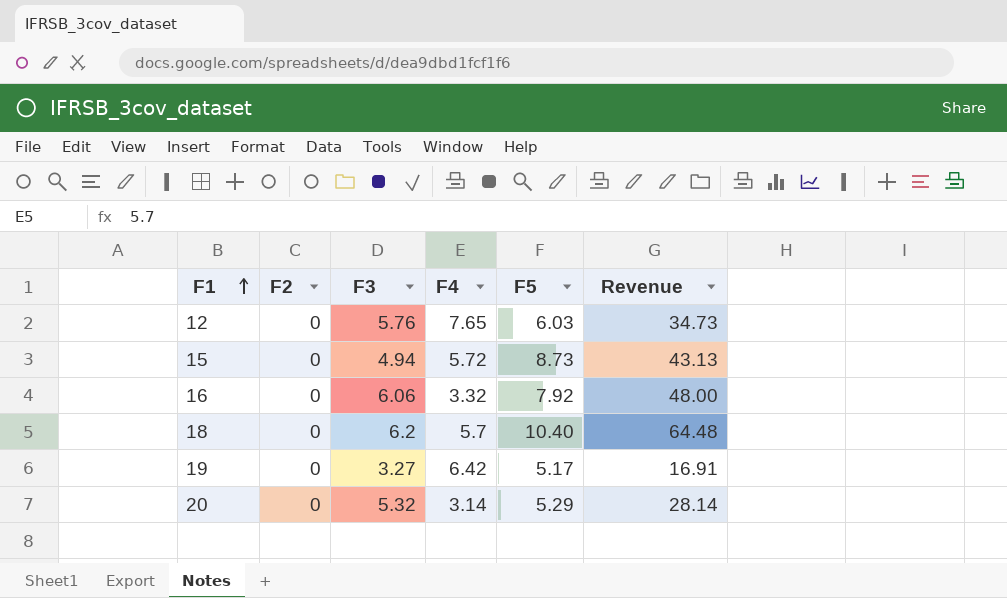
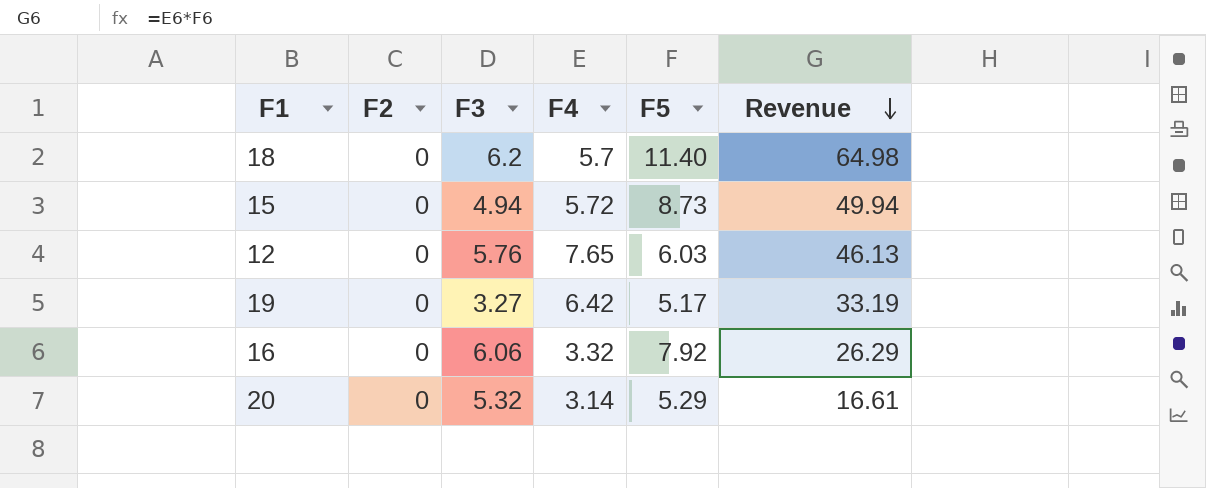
row order: F1 ascending -> Revenue descending
column Revenue | formula: [F3] * [F5] -> [F4] * [F5]
18 | F5: 10.40 -> 11.40

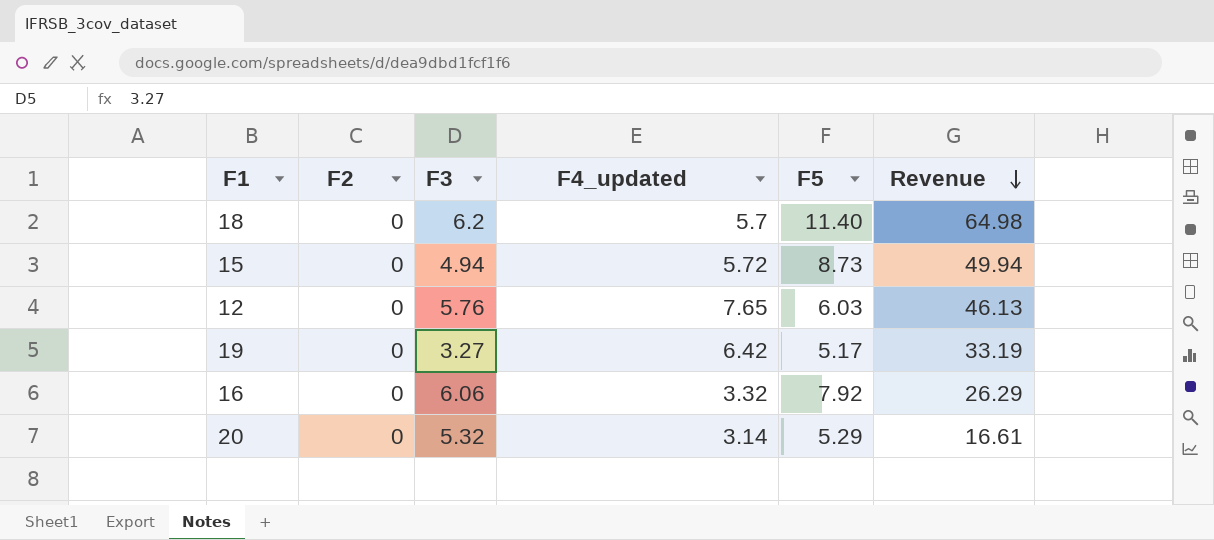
column name: F4 -> F4_updated

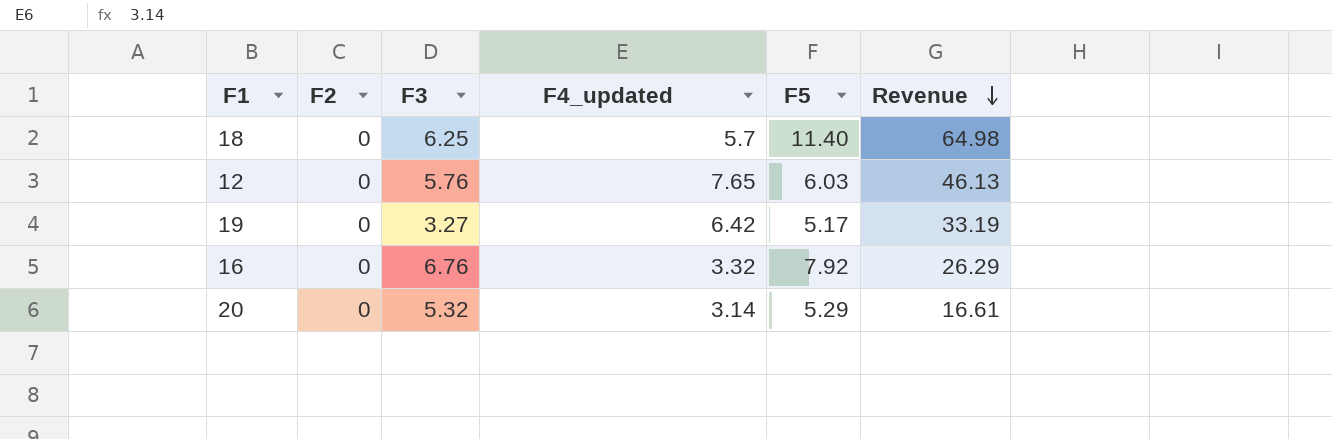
row 15: 0 | 4.94 | 5.72 | 8.73 | 49.94 -> none
18 | F3: 6.2 -> 6.25
16 | F3: 6.06 -> 6.76

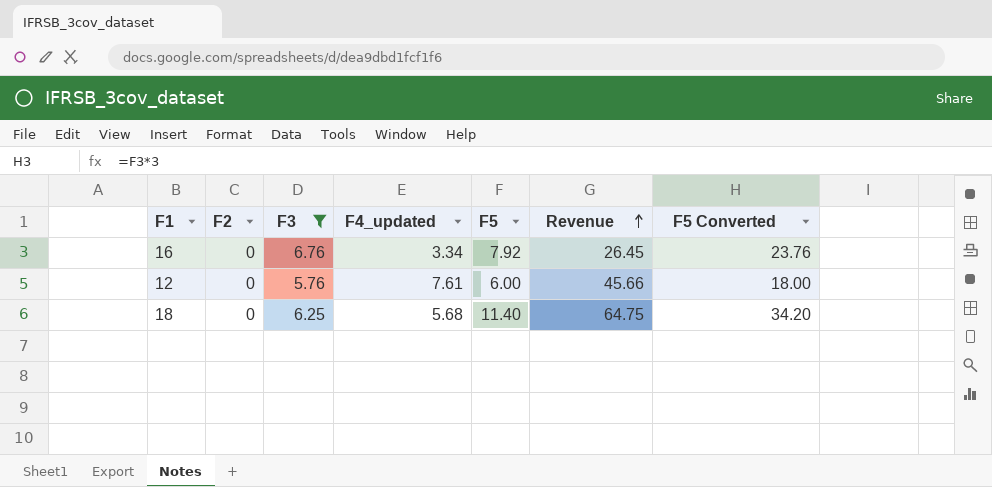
filter: none -> F3 >= 5.76
row order: Revenue descending -> Revenue ascending
column F5 Converted | formula: none -> [F5] * 3
16 | F4_updated: 3.32 -> 3.34
16 | Revenue: 26.29 -> 26.45
12 | F4_updated: 7.65 -> 7.61
12 | F5: 6.03 -> 6.00
12 | Revenue: 46.13 -> 45.66
18 | F4_updated: 5.7 -> 5.68
18 | Revenue: 64.98 -> 64.75

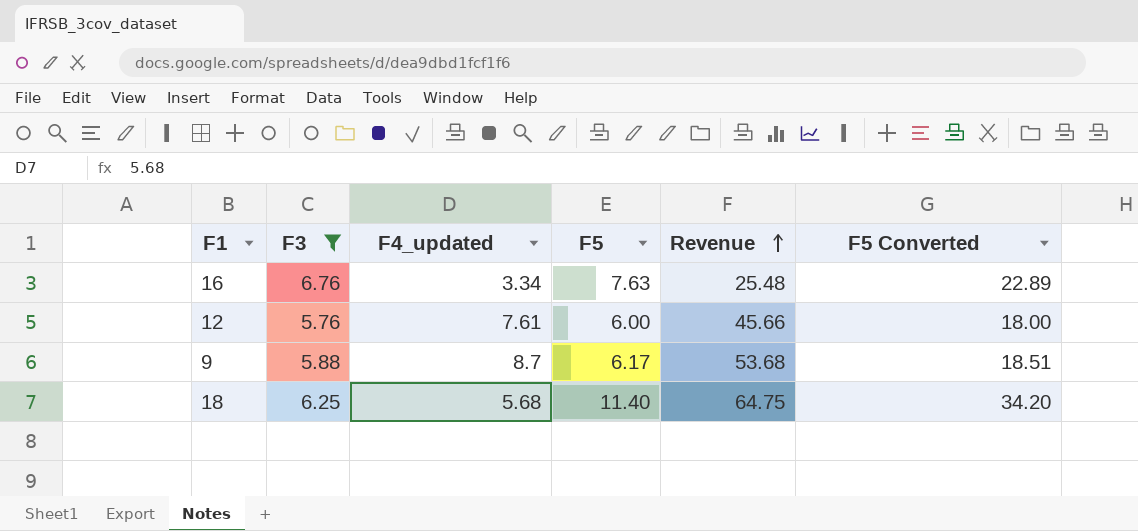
column F2 | position: 2 -> none
16 | F5: 7.92 -> 7.63
16 | Revenue: 26.45 -> 25.48
16 | F5 Converted: 23.76 -> 22.89
row 9: none -> 5.88 | 8.7 | 6.17 | 53.68 | 18.51

